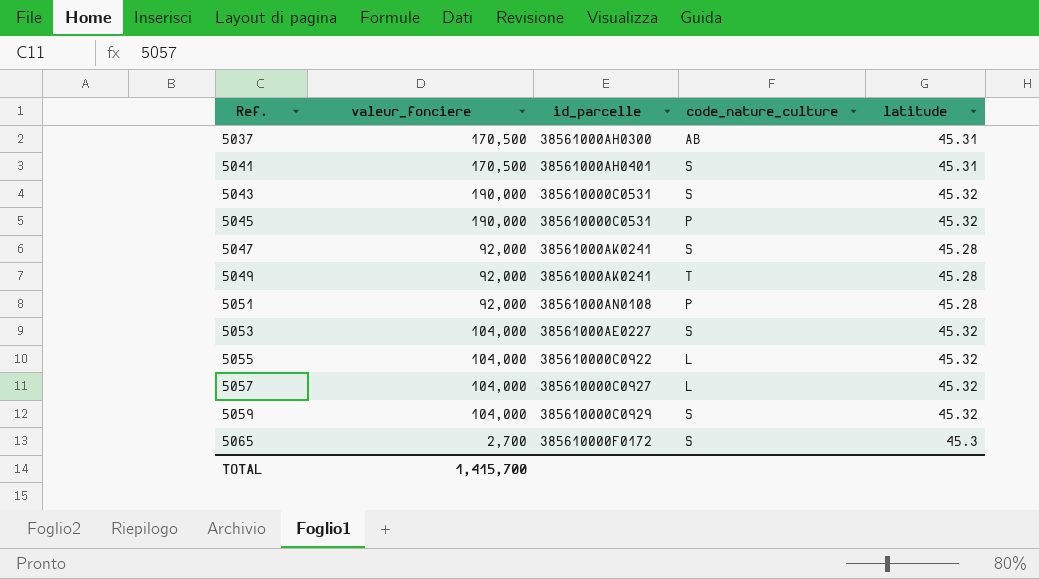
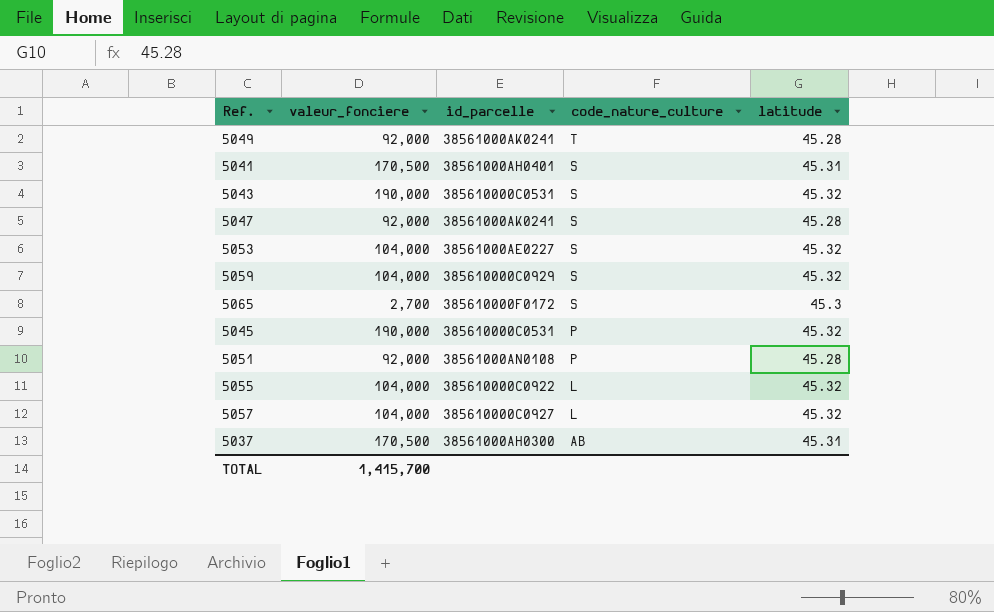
row order: Ref. ascending -> code_nature_culture descending

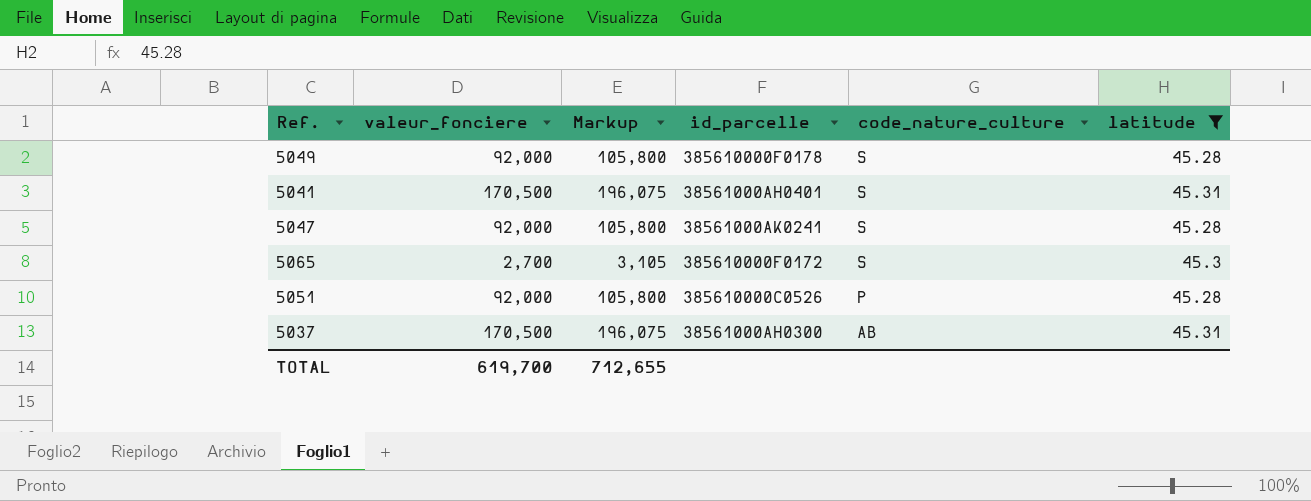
filter: none -> latitude != 45.32
column Markup | formula: none -> [valeur_fonciere] * 1.15
5049 | id_parcelle: 38561000AK0241 -> 385610000F0178
5049 | code_nature_culture: T -> S
5051 | id_parcelle: 38561000AN0108 -> 385610000C0526
TOTAL | valeur_fonciere: 1,415,700 -> 619,700

